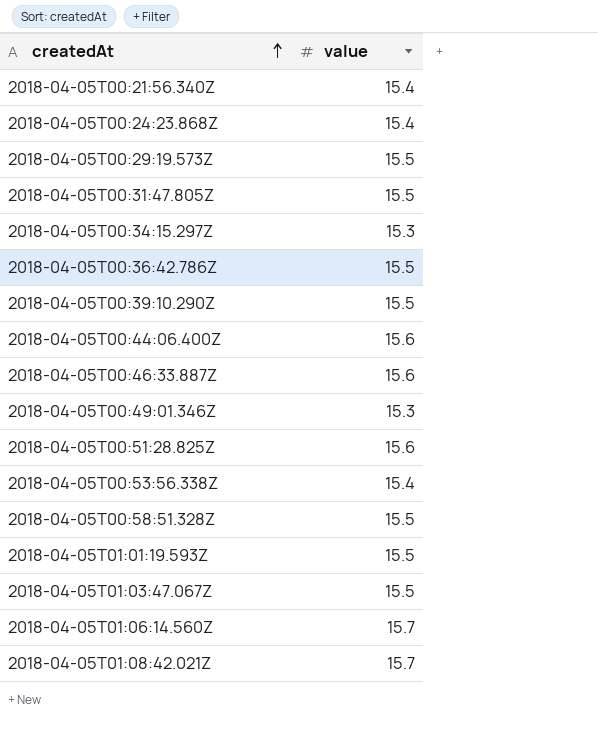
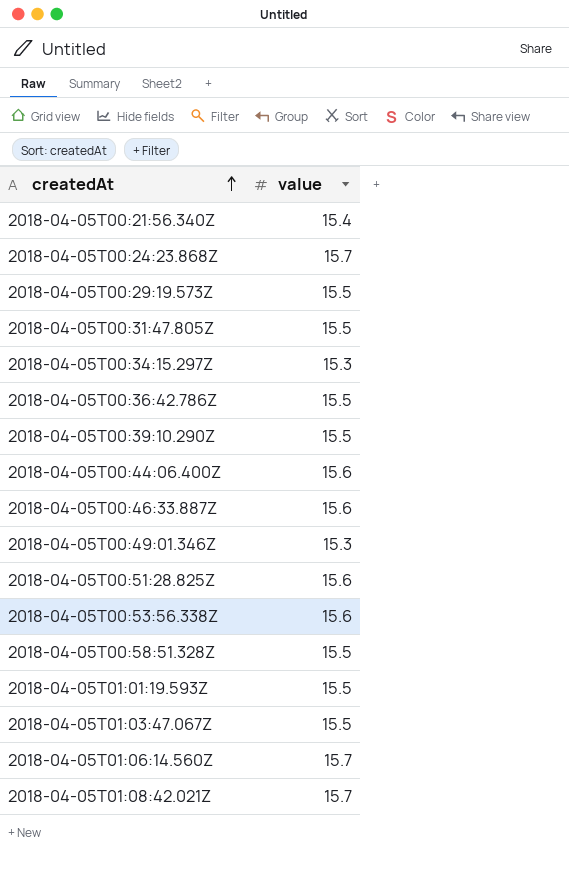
2018-04-05T00:24:23.868Z | value: 15.4 -> 15.7
2018-04-05T00:53:56.338Z | value: 15.4 -> 15.6

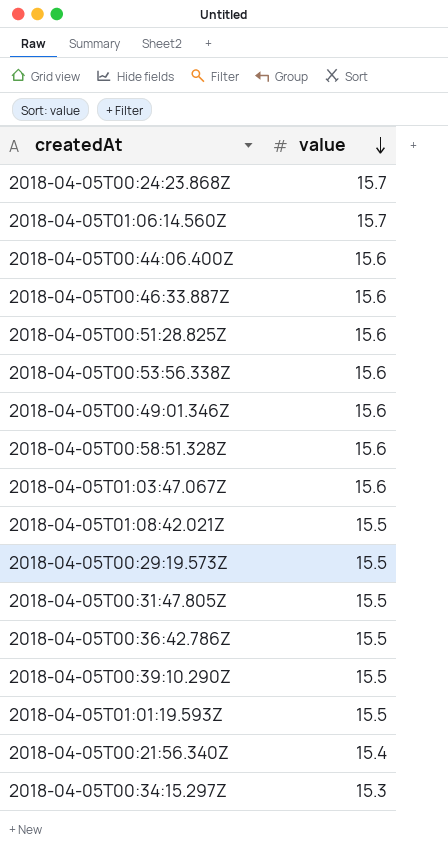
row order: createdAt ascending -> value descending
2018-04-05T00:49:01.346Z | value: 15.3 -> 15.6
2018-04-05T00:58:51.328Z | value: 15.5 -> 15.6
2018-04-05T01:03:47.067Z | value: 15.5 -> 15.6
2018-04-05T01:08:42.021Z | value: 15.7 -> 15.5

